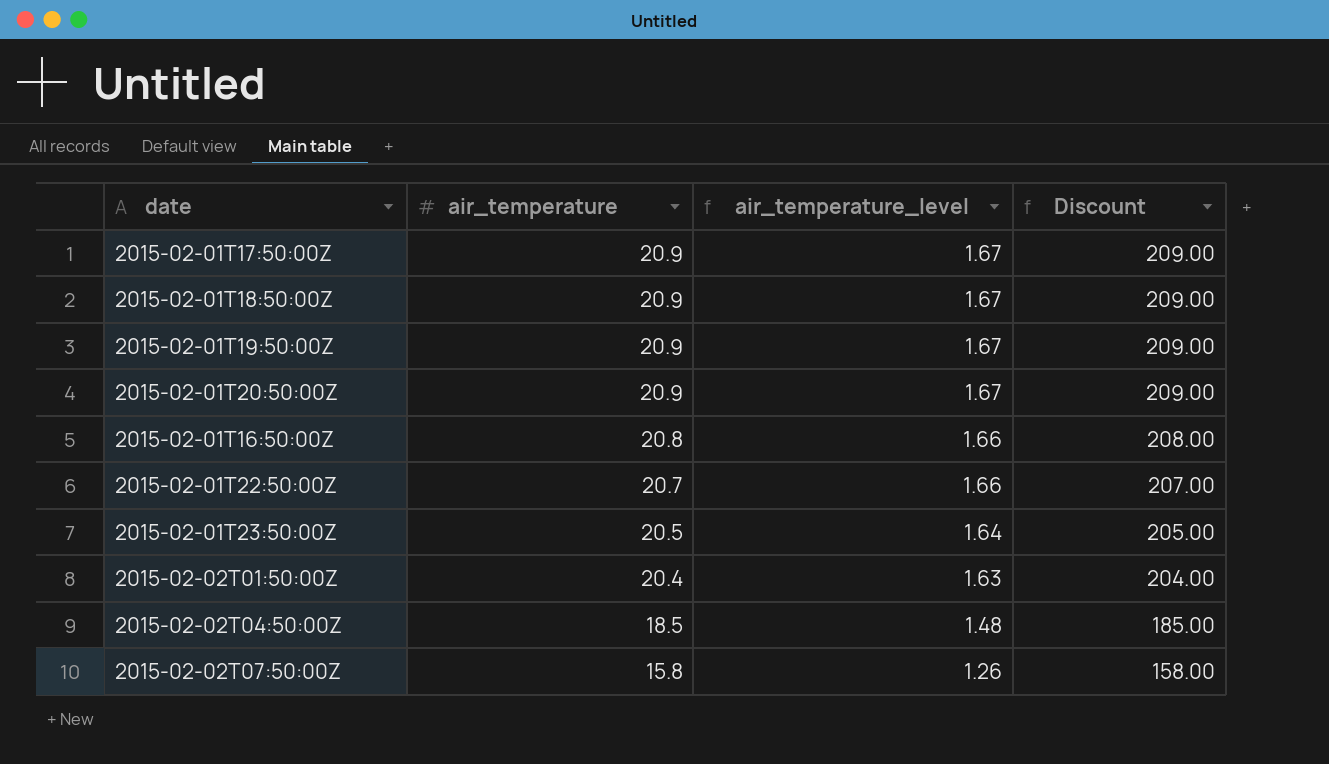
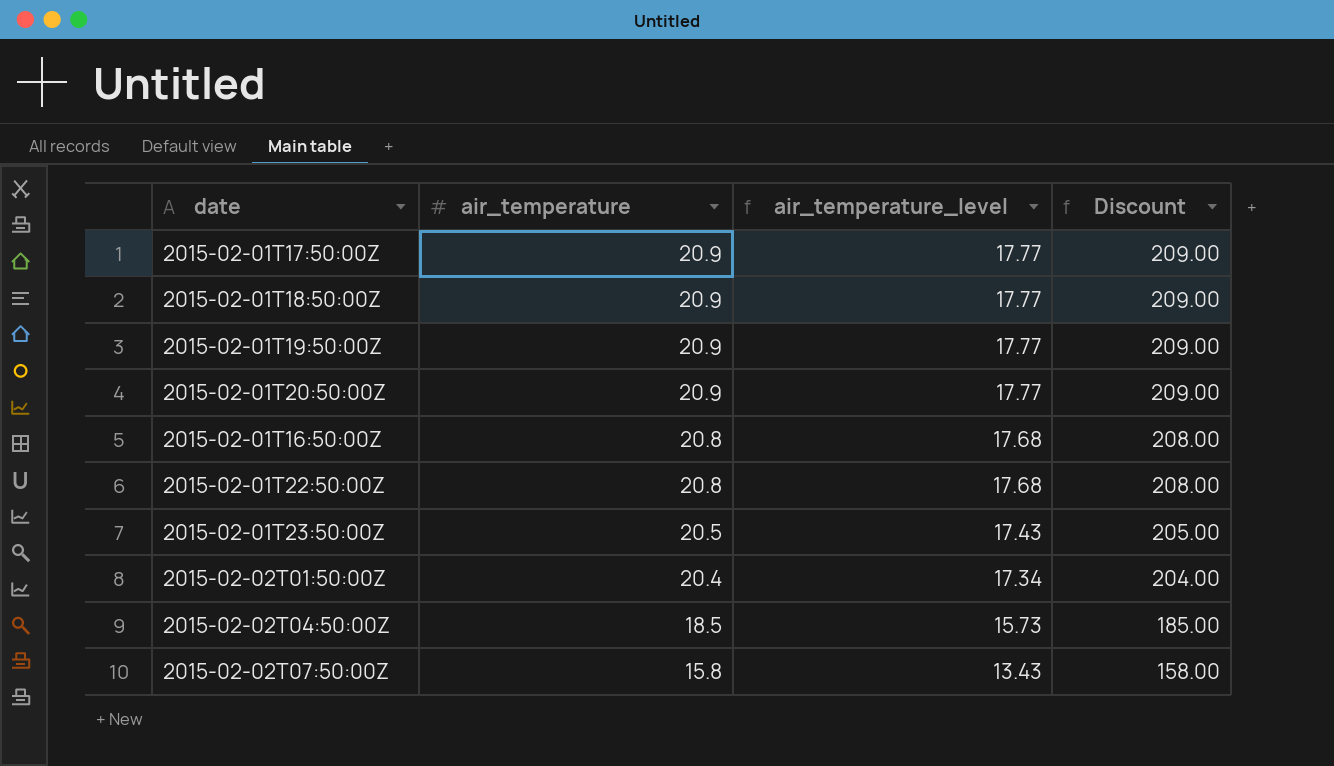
column air_temperature_level | formula: [air_temperature] * 0.08 -> [air_temperature] * 0.85
2015-02-01T22:50:00Z | air_temperature: 20.7 -> 20.8
2015-02-01T22:50:00Z | Discount: 207.00 -> 208.00

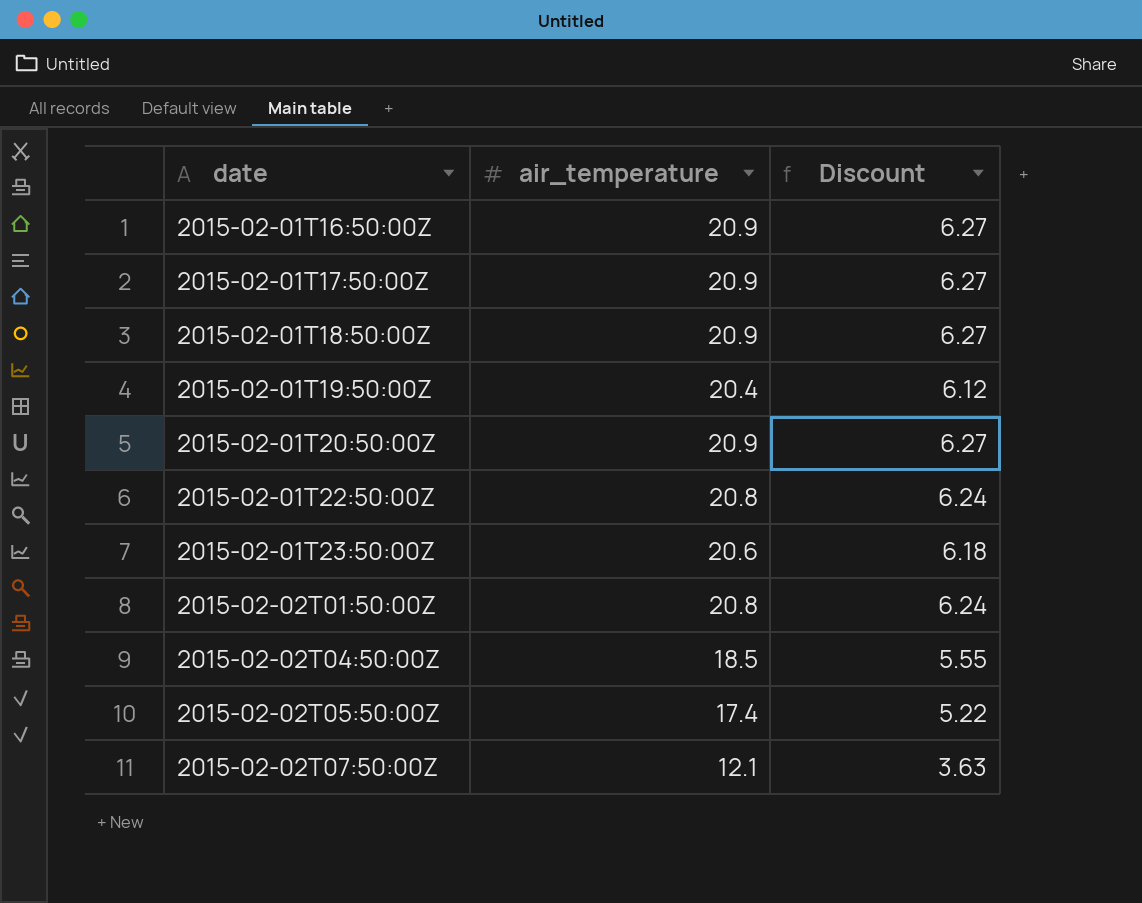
row order: air_temperature descending -> date ascending
column air_temperature_level | formula: [air_temperature] * 0.85 -> none
column Discount | formula: [air_temperature] * 10 -> [air_temperature] * 0.3
2015-02-01T16:50:00Z | air_temperature: 20.8 -> 20.9
2015-02-01T19:50:00Z | air_temperature: 20.9 -> 20.4
2015-02-01T23:50:00Z | air_temperature: 20.5 -> 20.6
2015-02-02T01:50:00Z | air_temperature: 20.4 -> 20.8
row 2015-02-02T05:50:00Z: none -> 17.4 | 5.22
2015-02-02T07:50:00Z | air_temperature: 15.8 -> 12.1

